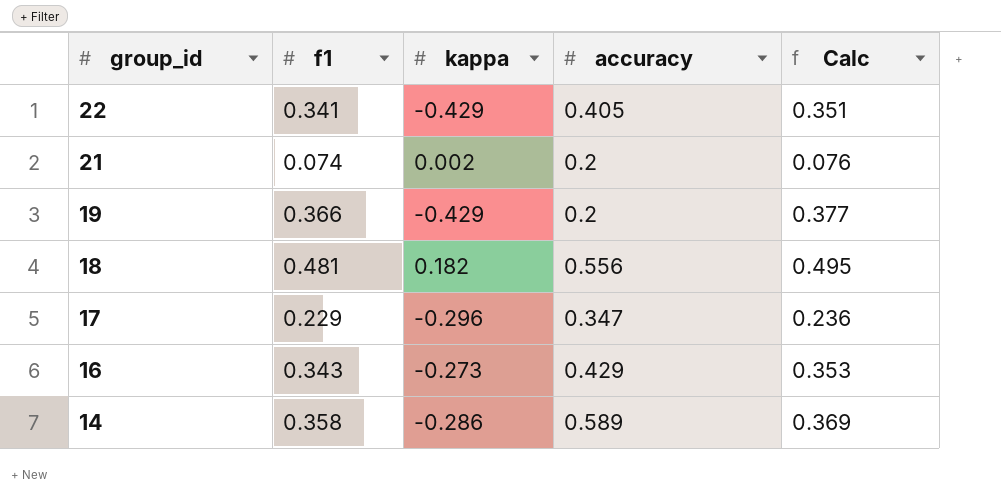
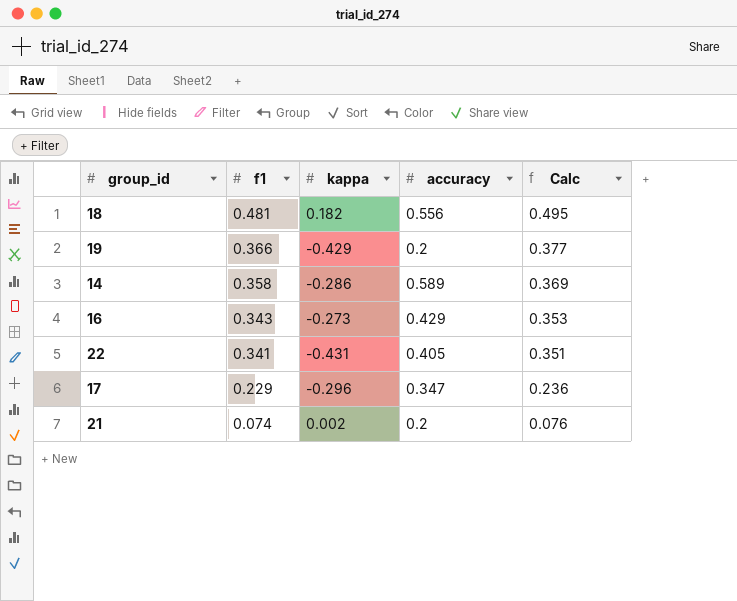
row order: group_id descending -> f1 descending
22 | kappa: -0.429 -> -0.431

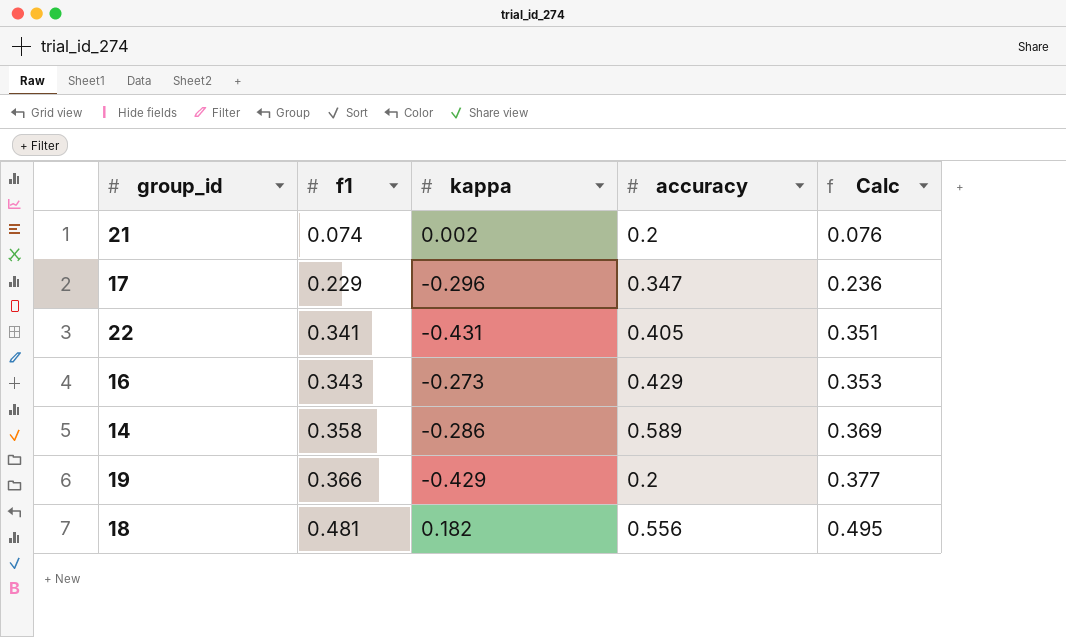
row order: f1 descending -> f1 ascending

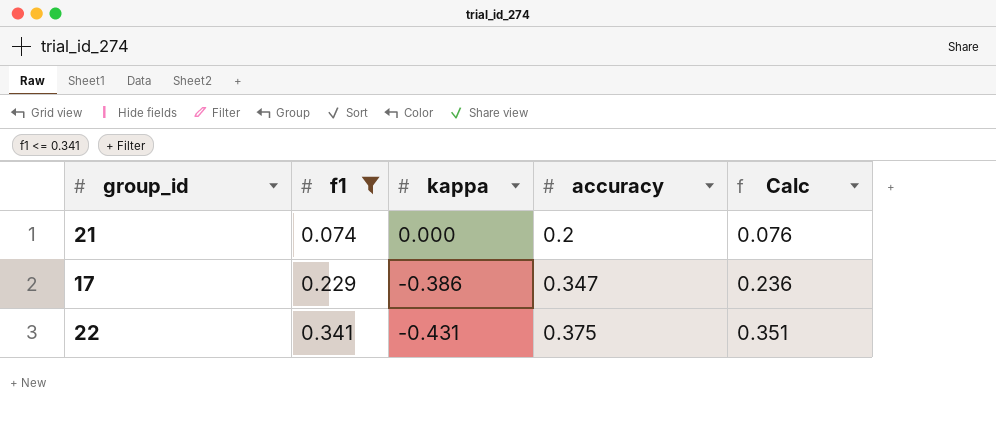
filter: none -> f1 <= 0.341
21 | kappa: 0.002 -> 0.000
17 | kappa: -0.296 -> -0.386
22 | accuracy: 0.405 -> 0.375

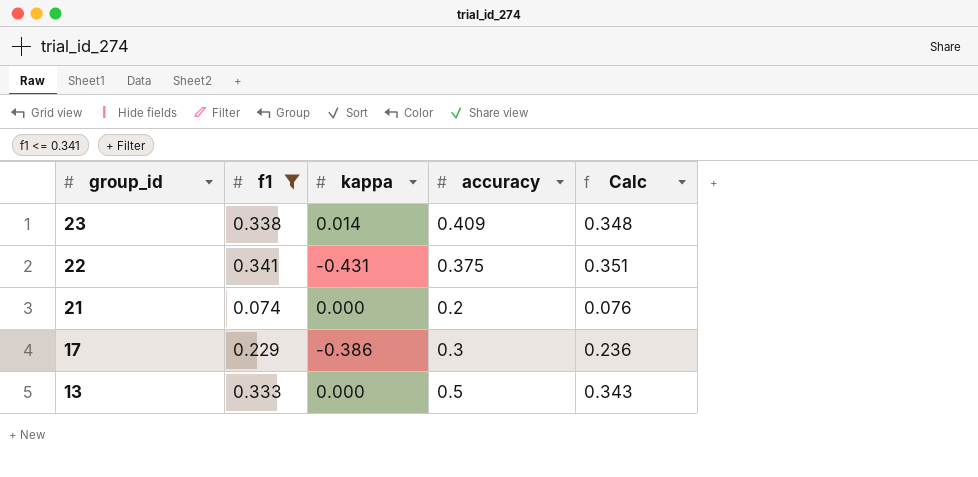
row order: f1 ascending -> group_id descending
row 23: none -> 0.338 | 0.014 | 0.409 | 0.348
17 | accuracy: 0.347 -> 0.3
row 13: none -> 0.333 | 0.000 | 0.5 | 0.343

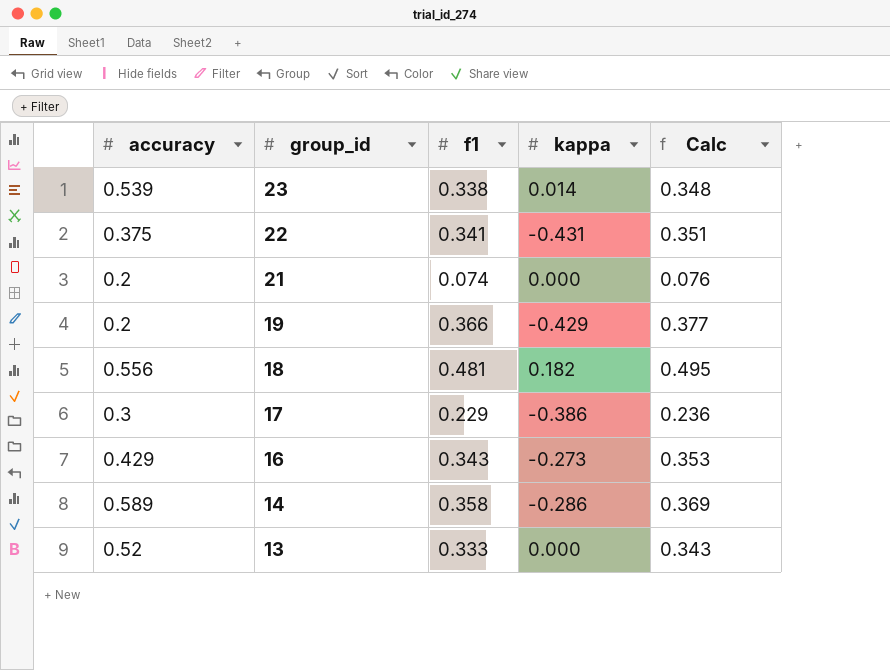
filter: f1 <= 0.341 -> none
column accuracy | position: 4 -> 1
23 | accuracy: 0.409 -> 0.539
13 | accuracy: 0.5 -> 0.52

